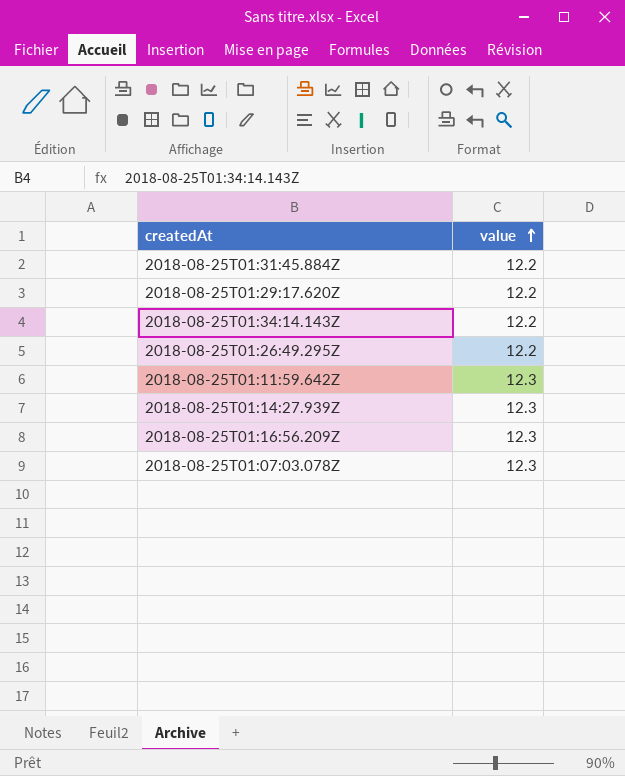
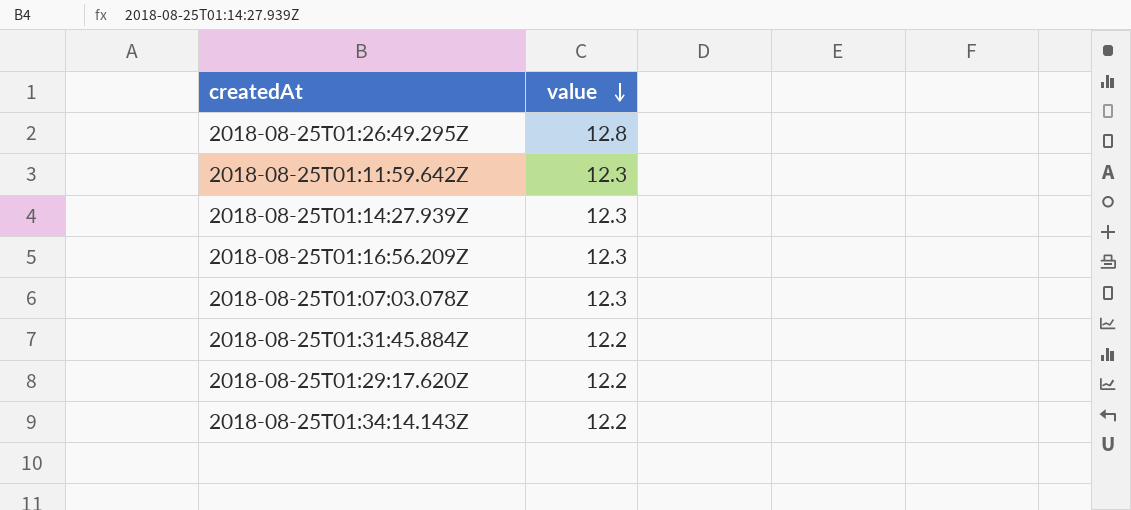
row order: value ascending -> value descending
2018-08-25T01:26:49.295Z | value: 12.2 -> 12.8

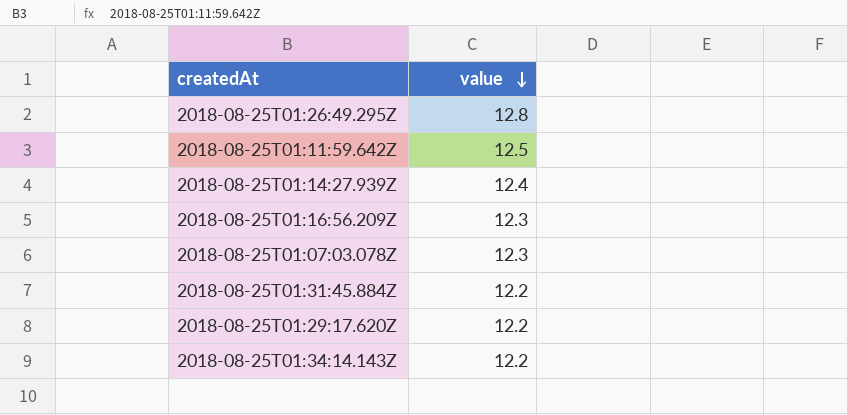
2018-08-25T01:11:59.642Z | value: 12.3 -> 12.5
2018-08-25T01:14:27.939Z | value: 12.3 -> 12.4

